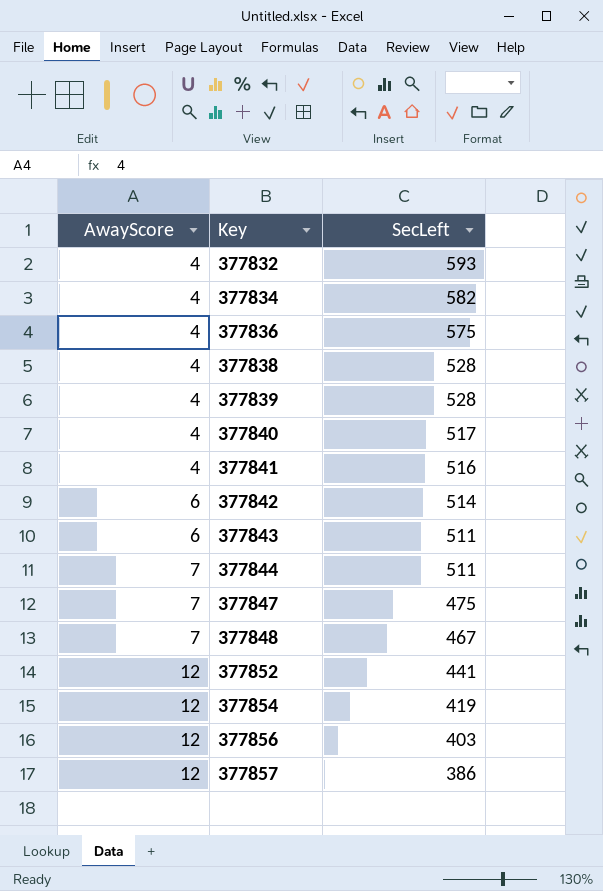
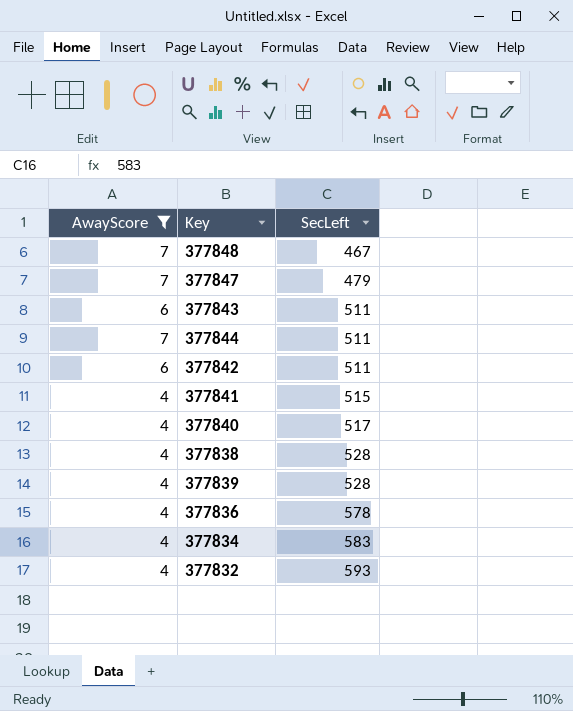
filter: none -> AwayScore != 12
row order: AwayScore ascending -> SecLeft ascending
377847 | SecLeft: 475 -> 479
377842 | SecLeft: 514 -> 511
377841 | SecLeft: 516 -> 515
377836 | SecLeft: 575 -> 578
377834 | SecLeft: 582 -> 583

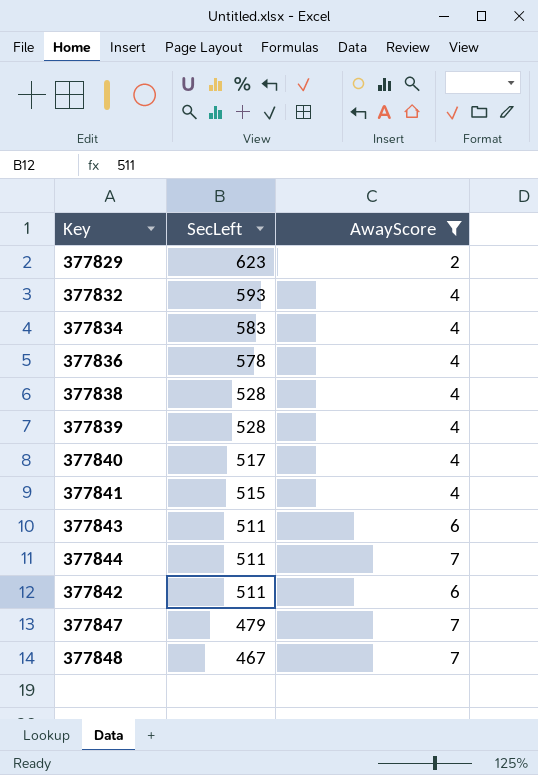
row order: SecLeft ascending -> SecLeft descending
column AwayScore | position: 1 -> 3
row 377829: none -> 623 | 2

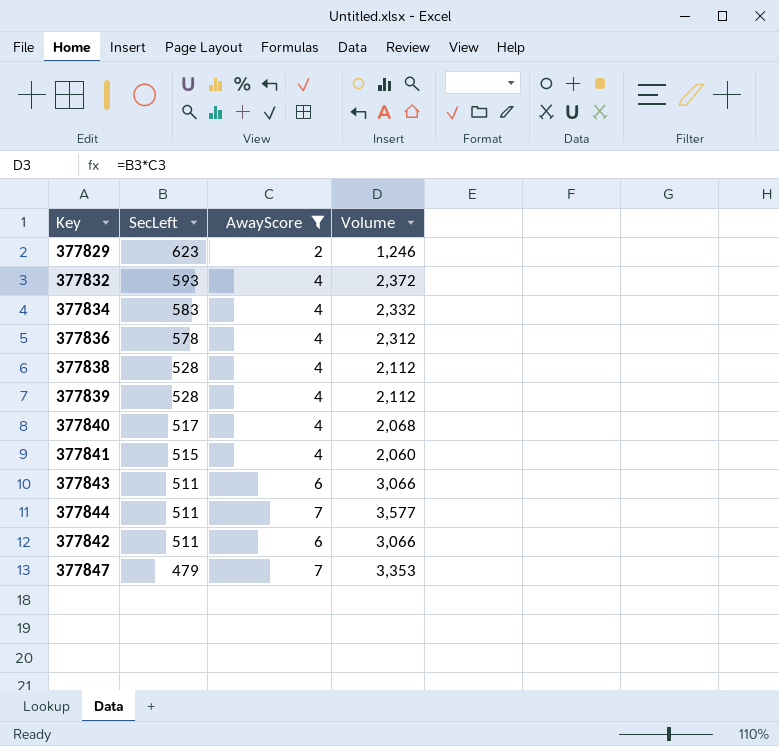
column Volume | formula: none -> [SecLeft] * [AwayScore]
row 377848: 467 | 7 -> none

